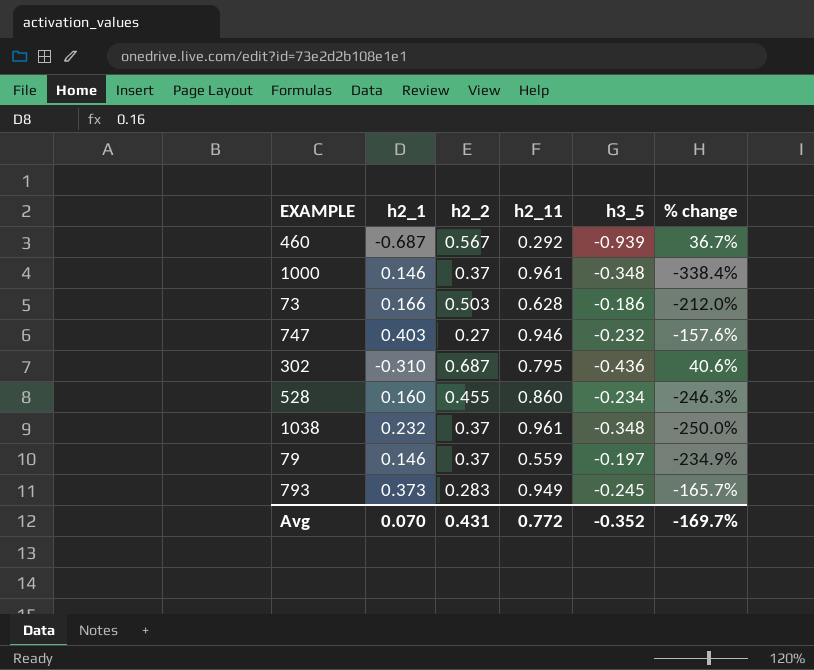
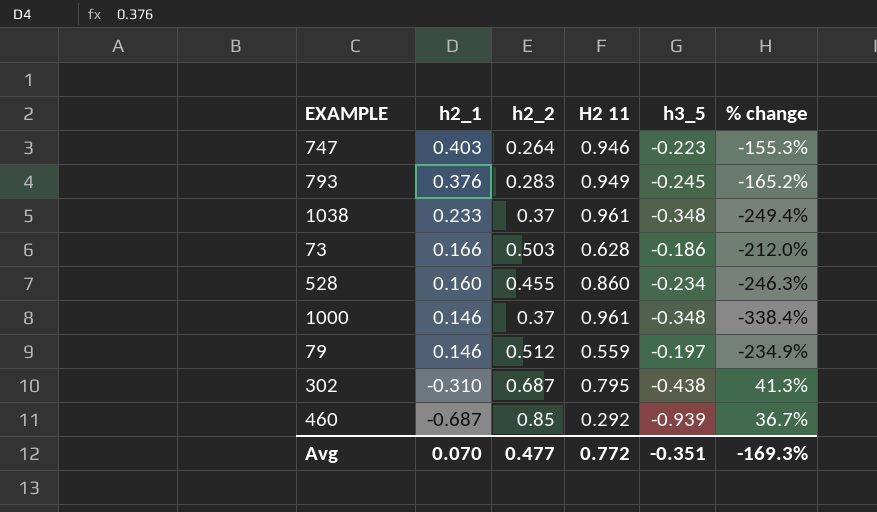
row order: none -> h2_1 descending
column name: h2_11 -> H2 11
747 | h2_2: 0.27 -> 0.264
747 | h3_5: -0.232 -> -0.223
747 | % change: -157.6% -> -155.3%
793 | h2_1: 0.373 -> 0.376
793 | % change: -165.7% -> -165.2%
1038 | h2_1: 0.232 -> 0.233
1038 | % change: -250.0% -> -249.4%
79 | h2_2: 0.37 -> 0.512
302 | h3_5: -0.436 -> -0.438
302 | % change: 40.6% -> 41.3%
460 | h2_2: 0.567 -> 0.85
Avg | h2_2: 0.431 -> 0.477
Avg | h3_5: -0.352 -> -0.351
Avg | % change: -169.7% -> -169.3%

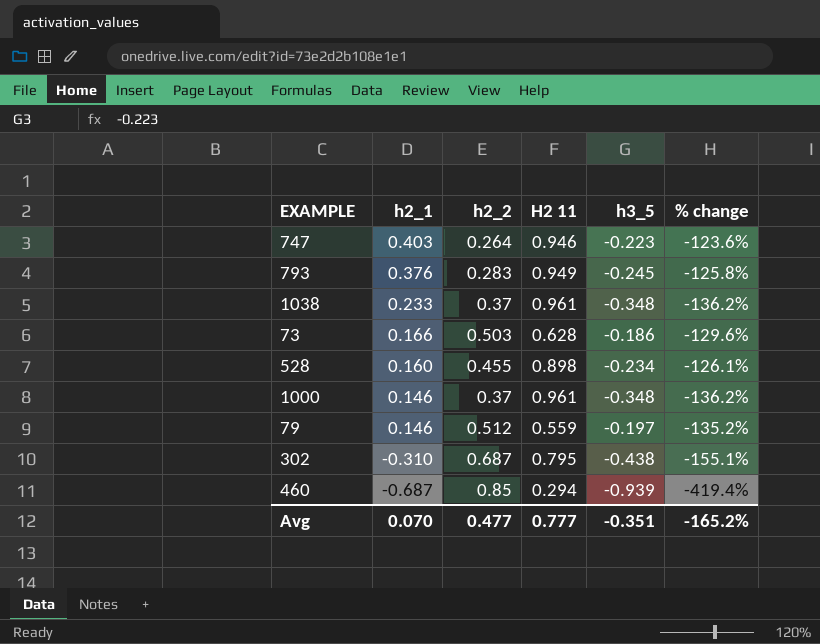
column % change | formula: ([h3_5] - [h2_1]) / [h2_1] -> ([h3_5] - [H2 11]) / [H2 11]
528 | H2 11: 0.860 -> 0.898
460 | H2 11: 0.292 -> 0.294
Avg | H2 11: 0.772 -> 0.777
Avg | % change: -169.3% -> -165.2%

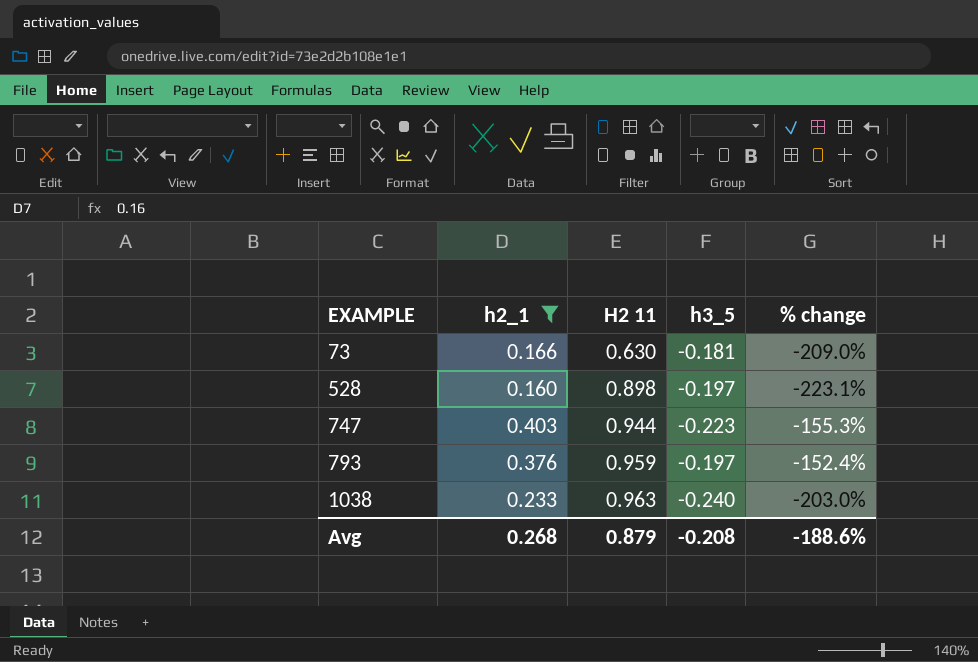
filter: none -> h2_1 >= 0.160
row order: h2_1 descending -> EXAMPLE ascending
column h2_2 | position: 3 -> none
column % change | formula: ([h3_5] - [H2 11]) / [H2 11] -> ([h3_5] - [h2_1]) / [h2_1]
73 | H2 11: 0.628 -> 0.630
73 | h3_5: -0.186 -> -0.181
528 | h3_5: -0.234 -> -0.197
747 | H2 11: 0.946 -> 0.944
793 | H2 11: 0.949 -> 0.959
793 | h3_5: -0.245 -> -0.197
1038 | H2 11: 0.961 -> 0.963
1038 | h3_5: -0.348 -> -0.240
Avg | h2_1: 0.070 -> 0.268
Avg | H2 11: 0.777 -> 0.879
Avg | h3_5: -0.351 -> -0.208
Avg | % change: -165.2% -> -188.6%

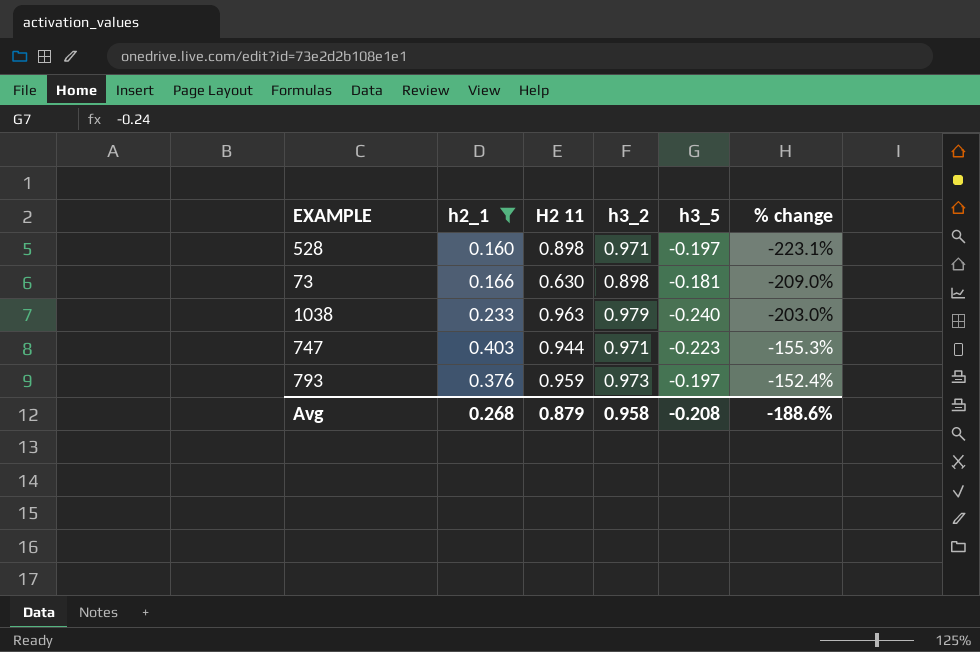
row order: EXAMPLE ascending -> % change ascending
column h3_2 | position: none -> 4

